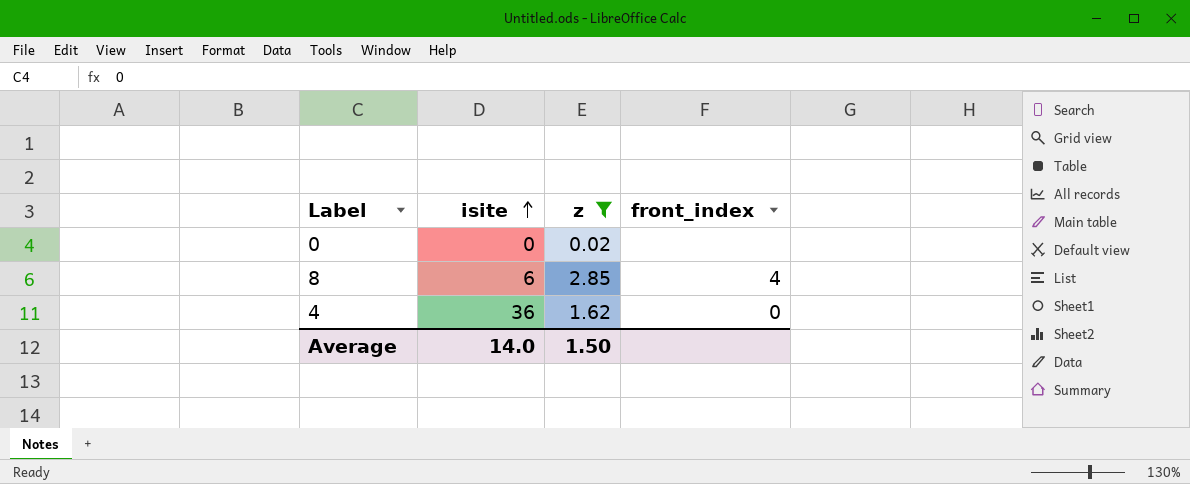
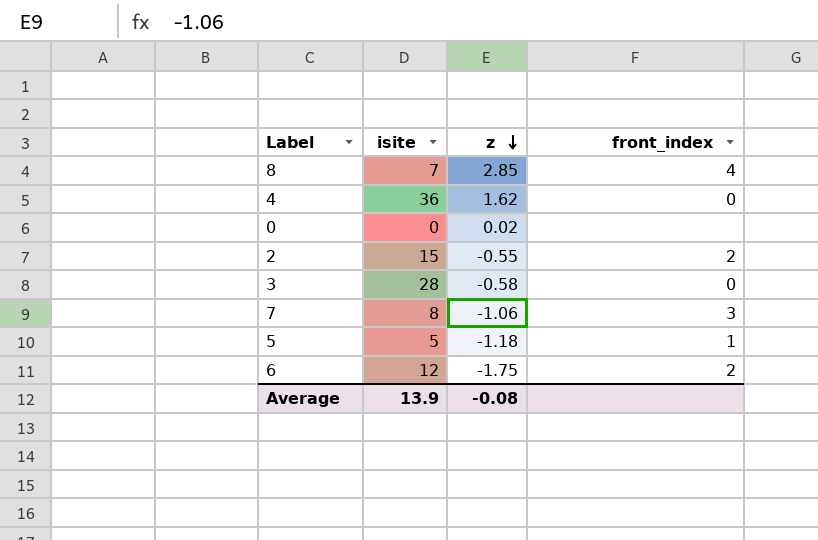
filter: z >= 0.02 -> none
row order: isite ascending -> z descending
8 | isite: 6 -> 7
Average | isite: 14.0 -> 13.9
Average | z: 1.50 -> -0.08

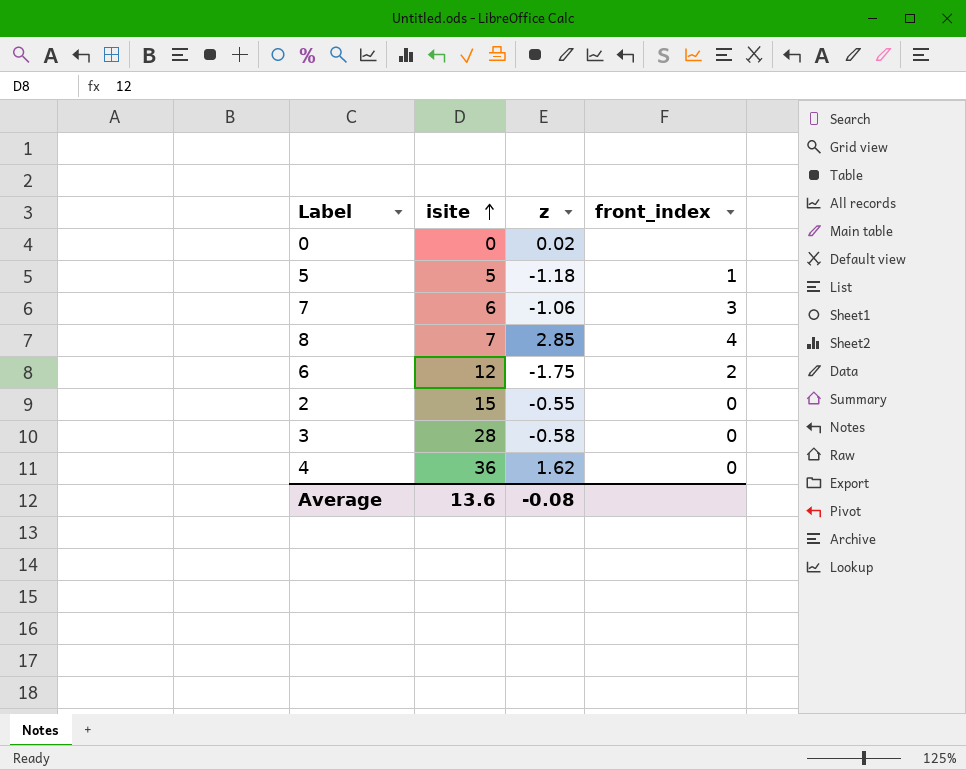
row order: z descending -> isite ascending
7 | isite: 8 -> 6
2 | front_index: 2 -> 0
Average | isite: 13.9 -> 13.6

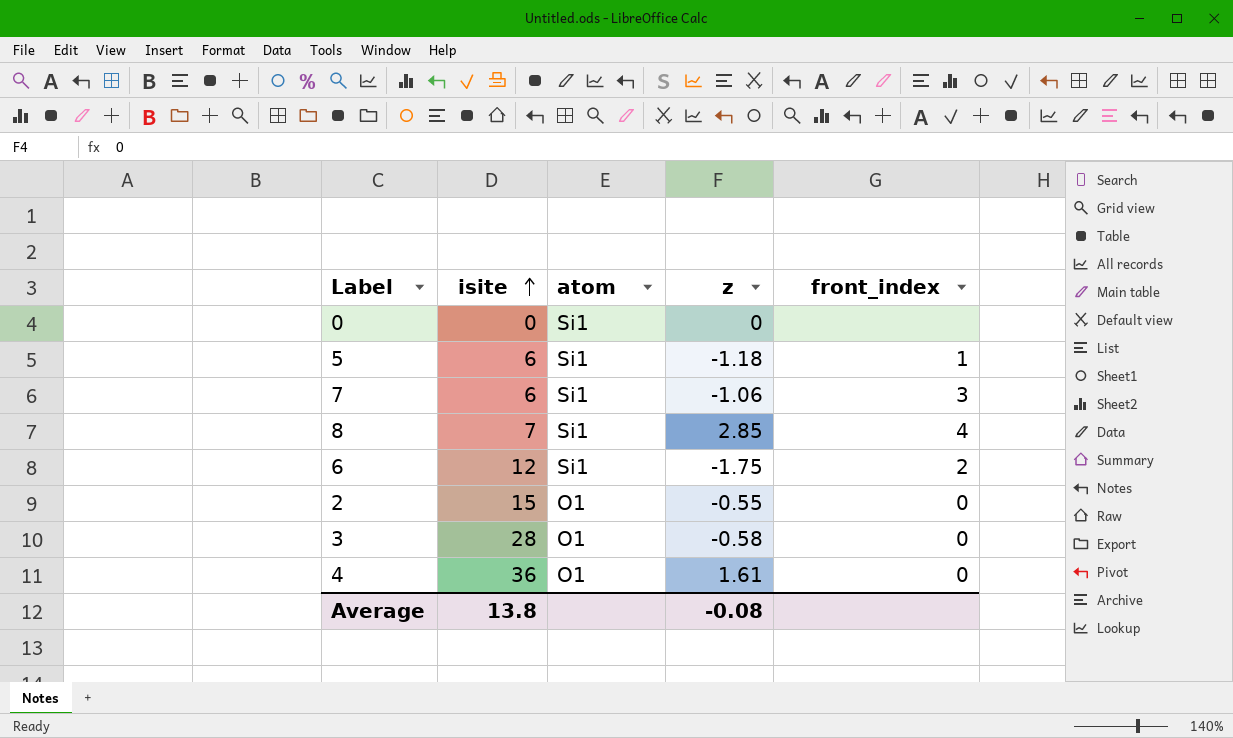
column atom | position: none -> 3
0 | z: 0.02 -> 0
5 | isite: 5 -> 6
4 | z: 1.62 -> 1.61
Average | isite: 13.6 -> 13.8

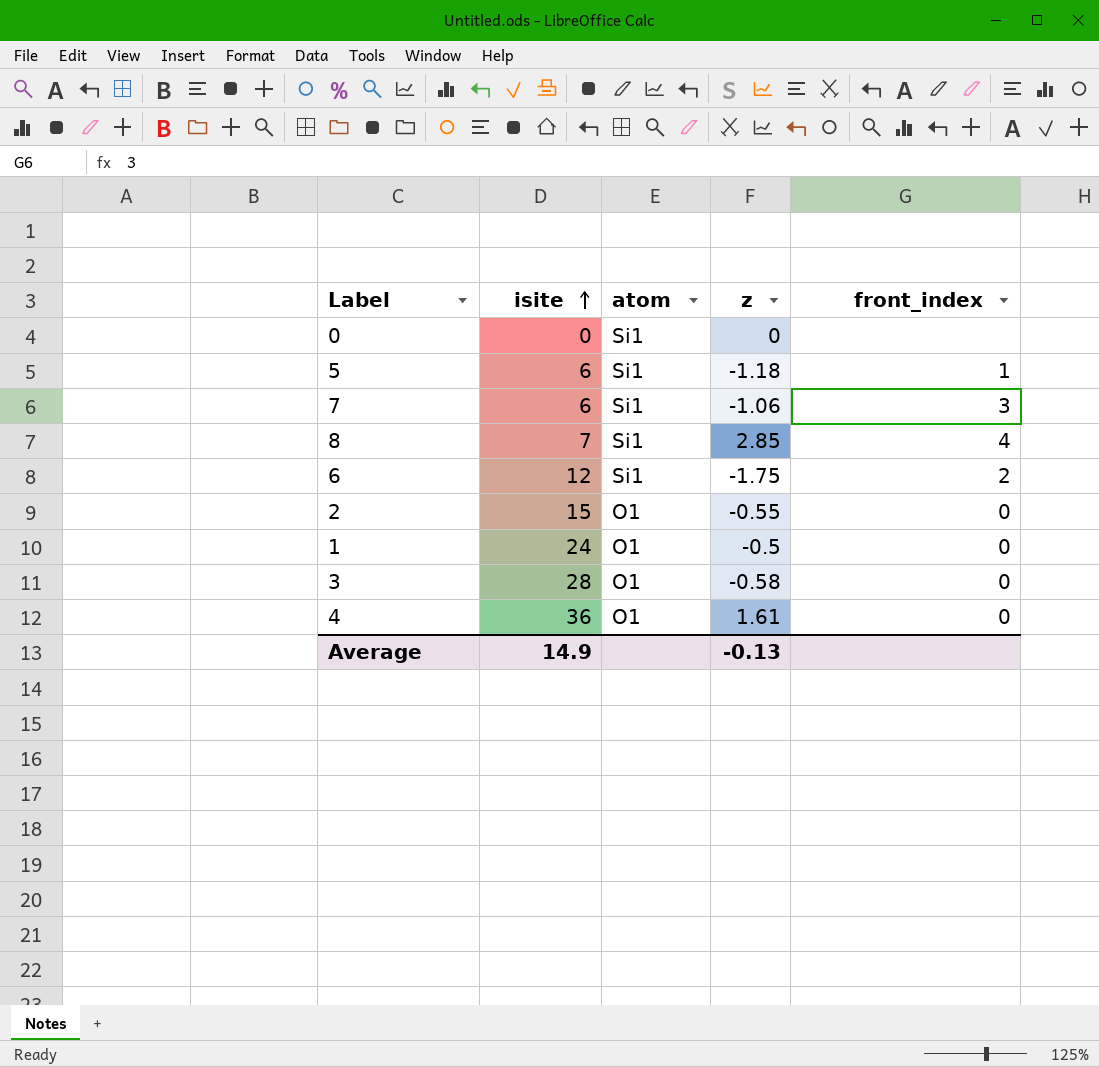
row 1: none -> 24 | O1 | -0.5 | 0
Average | isite: 13.8 -> 14.9
Average | z: -0.08 -> -0.13

